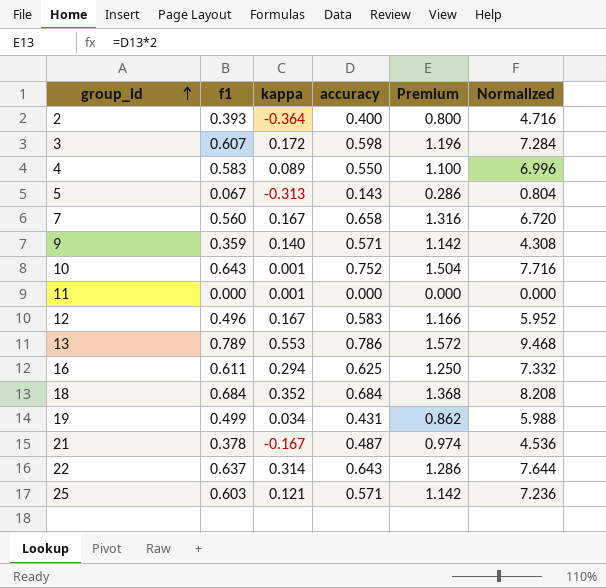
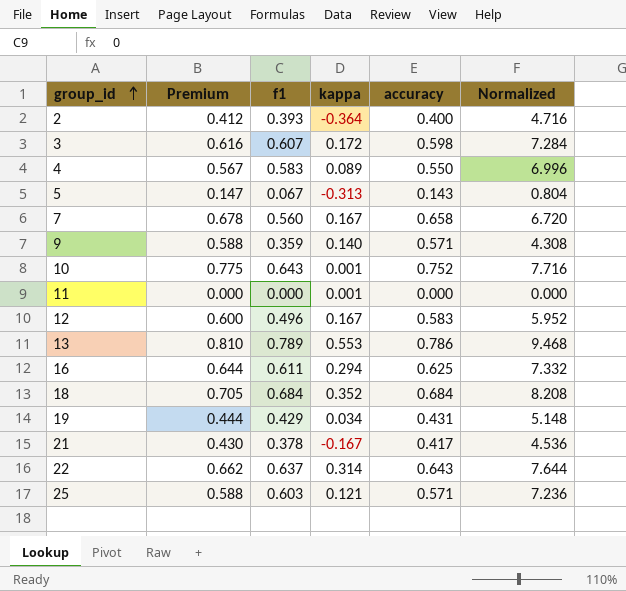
column Premium | formula: [accuracy] * 2 -> [accuracy] * 1.03
column Premium | position: 5 -> 2
19 | f1: 0.499 -> 0.429
19 | Normalized: 5.988 -> 5.148
21 | accuracy: 0.487 -> 0.417

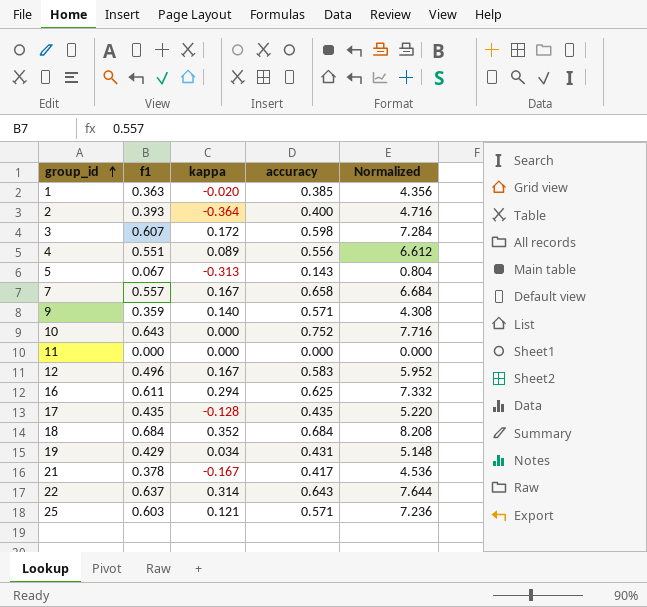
column Premium | formula: [accuracy] * 1.03 -> none
row 13: 0.810 | 0.789 | 0.553 | 0.786 | 9.468 -> none
row 1: none -> 0.363 | -0.020 | 0.385 | 4.356
4 | f1: 0.583 -> 0.551
4 | accuracy: 0.550 -> 0.556
4 | Normalized: 6.996 -> 6.612
7 | f1: 0.560 -> 0.557
7 | Normalized: 6.720 -> 6.684
10 | kappa: 0.001 -> 0.000
11 | kappa: 0.001 -> 0.000
row 17: none -> 0.435 | -0.128 | 0.435 | 5.220

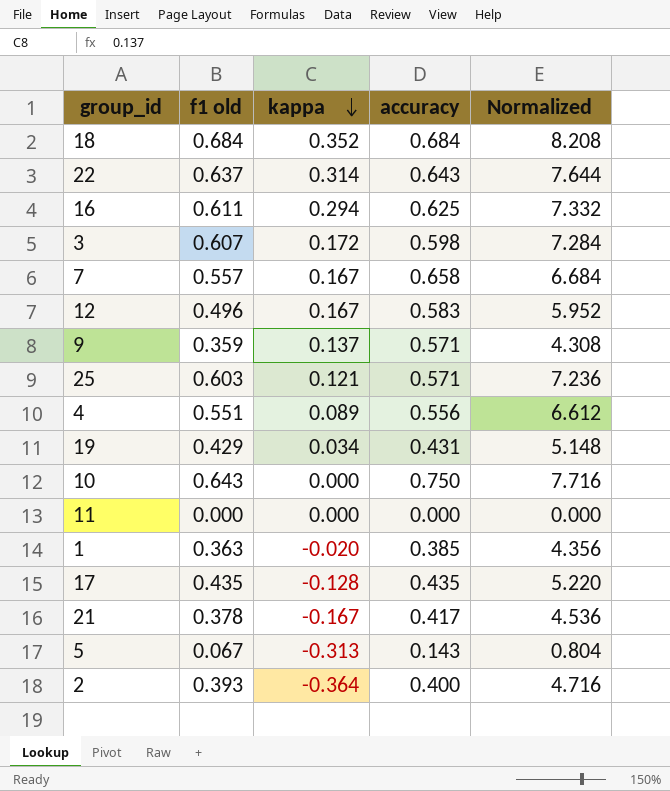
row order: group_id ascending -> kappa descending
column name: f1 -> f1 old
9 | kappa: 0.140 -> 0.137
10 | accuracy: 0.752 -> 0.750

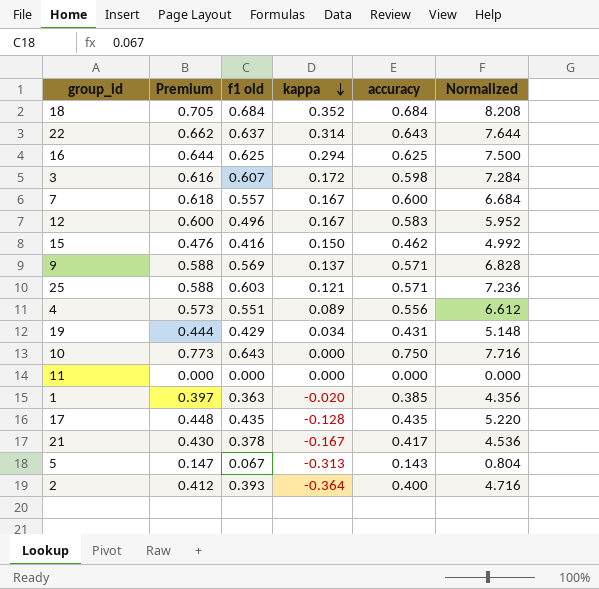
column Premium | formula: none -> [accuracy] * 1.03
16 | f1 old: 0.611 -> 0.625
16 | Normalized: 7.332 -> 7.500
7 | accuracy: 0.658 -> 0.600
row 15: none -> 0.476 | 0.416 | 0.150 | 0.462 | 4.992
9 | f1 old: 0.359 -> 0.569
9 | Normalized: 4.308 -> 6.828

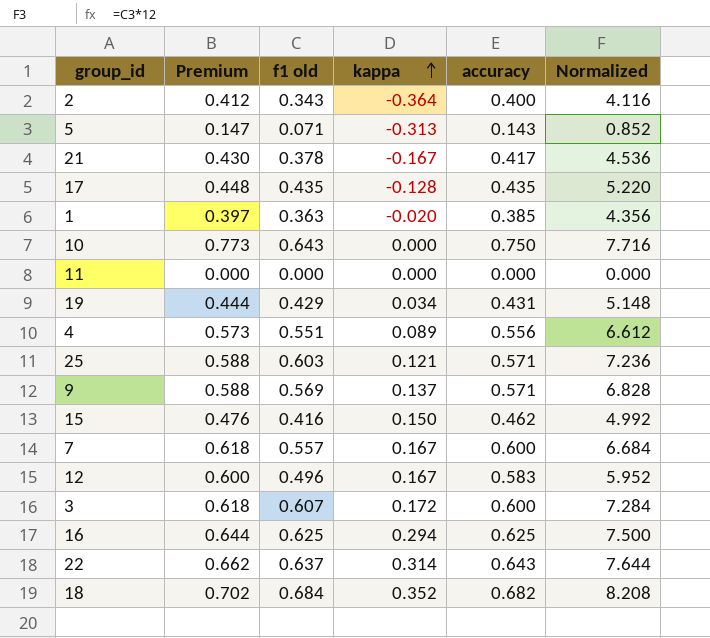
row order: kappa descending -> kappa ascending
2 | f1 old: 0.393 -> 0.343
2 | Normalized: 4.716 -> 4.116
5 | f1 old: 0.067 -> 0.071
5 | Normalized: 0.804 -> 0.852
3 | Premium: 0.616 -> 0.618
3 | accuracy: 0.598 -> 0.600
18 | Premium: 0.705 -> 0.702
18 | accuracy: 0.684 -> 0.682

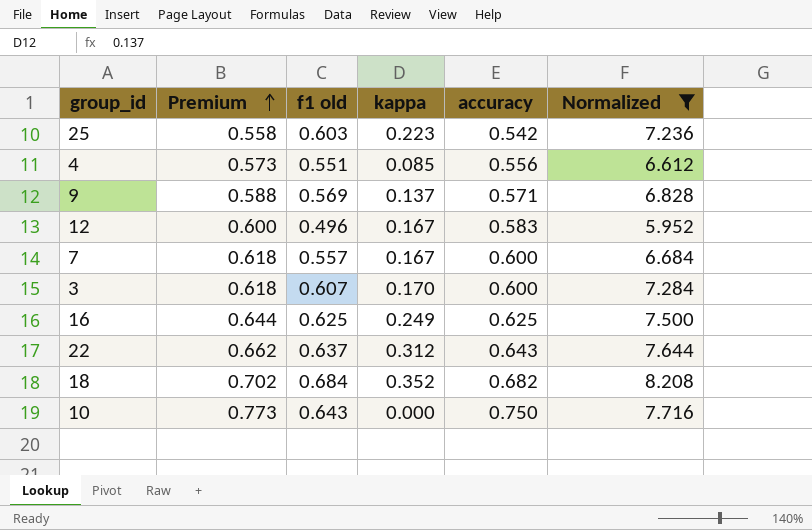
filter: none -> Normalized >= 5.952
row order: kappa ascending -> Premium ascending
25 | Premium: 0.588 -> 0.558
25 | kappa: 0.121 -> 0.223
25 | accuracy: 0.571 -> 0.542
4 | kappa: 0.089 -> 0.085
3 | kappa: 0.172 -> 0.170
16 | kappa: 0.294 -> 0.249
22 | kappa: 0.314 -> 0.312

